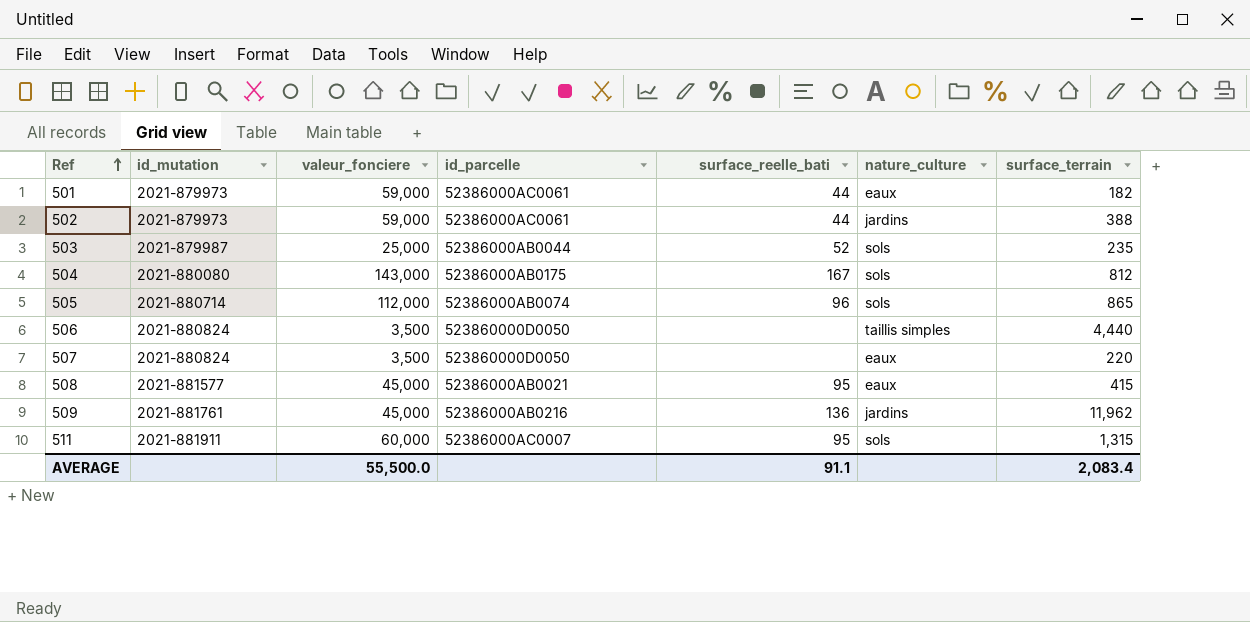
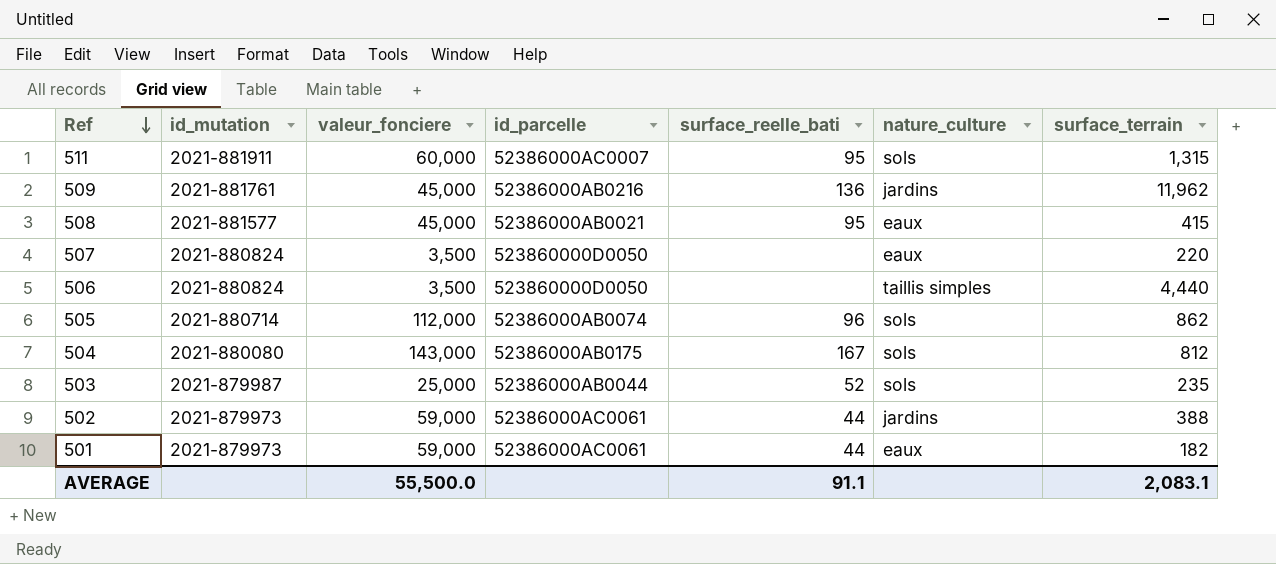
row order: Ref ascending -> Ref descending
505 | surface_terrain: 865 -> 862
AVERAGE | surface_terrain: 2,083.4 -> 2,083.1

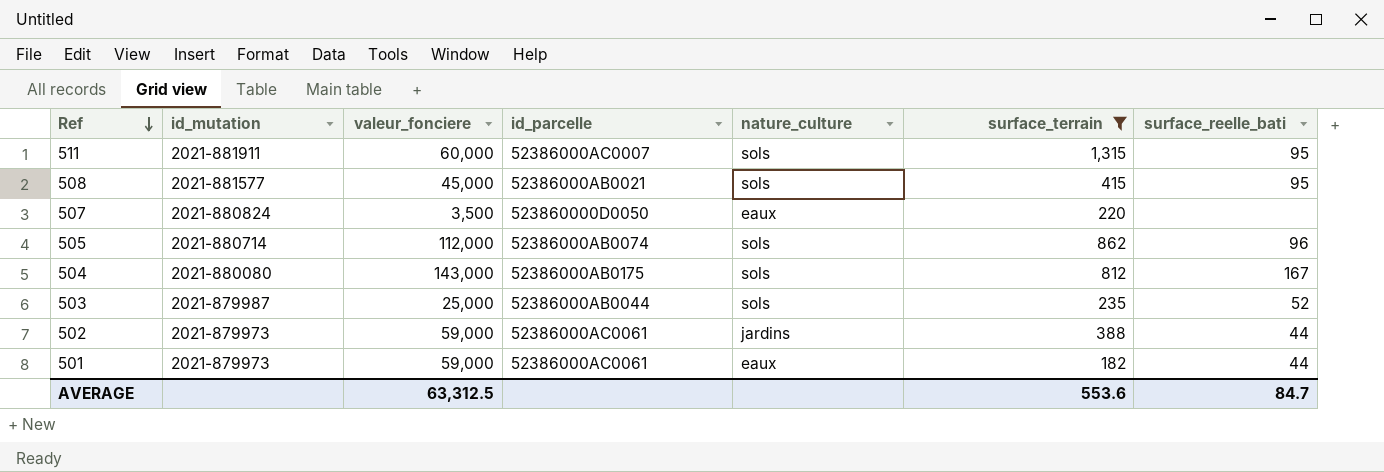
filter: none -> surface_terrain <= 1,315
column surface_reelle_bati | position: 5 -> 7
508 | nature_culture: eaux -> sols
AVERAGE | valeur_fonciere: 55,500.0 -> 63,312.5
AVERAGE | surface_terrain: 2,083.1 -> 553.6
AVERAGE | surface_reelle_bati: 91.1 -> 84.7

